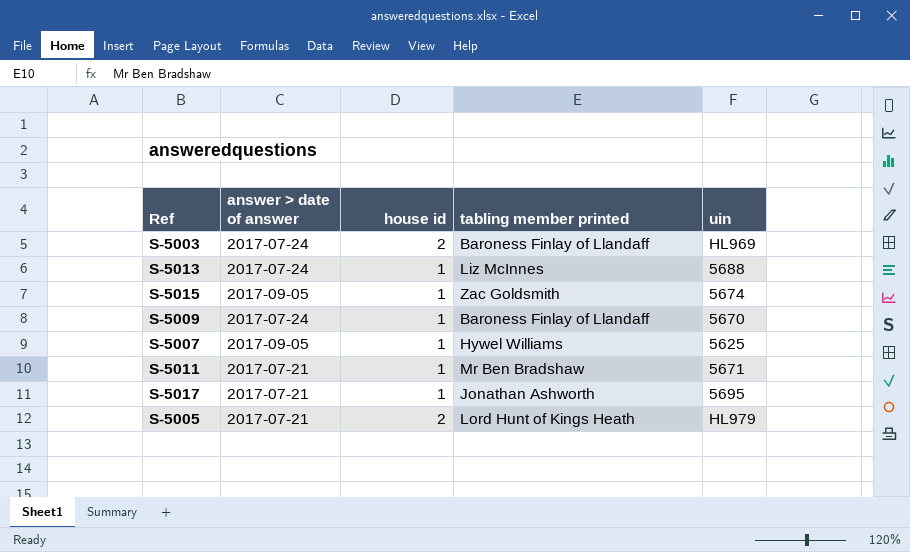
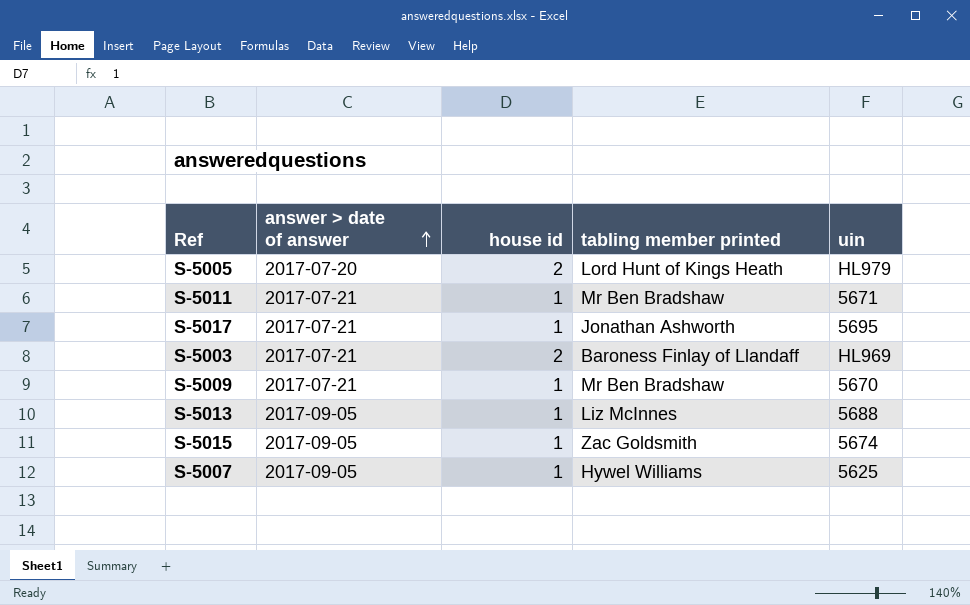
row order: none -> answer > date of answer ascending
S-5005 | answer > date of answer: 2017-07-21 -> 2017-07-20
S-5003 | answer > date of answer: 2017-07-24 -> 2017-07-21
S-5009 | answer > date of answer: 2017-07-24 -> 2017-07-21
S-5009 | tabling member printed: Baroness Finlay of Llandaff -> Mr Ben Bradshaw
S-5013 | answer > date of answer: 2017-07-24 -> 2017-09-05

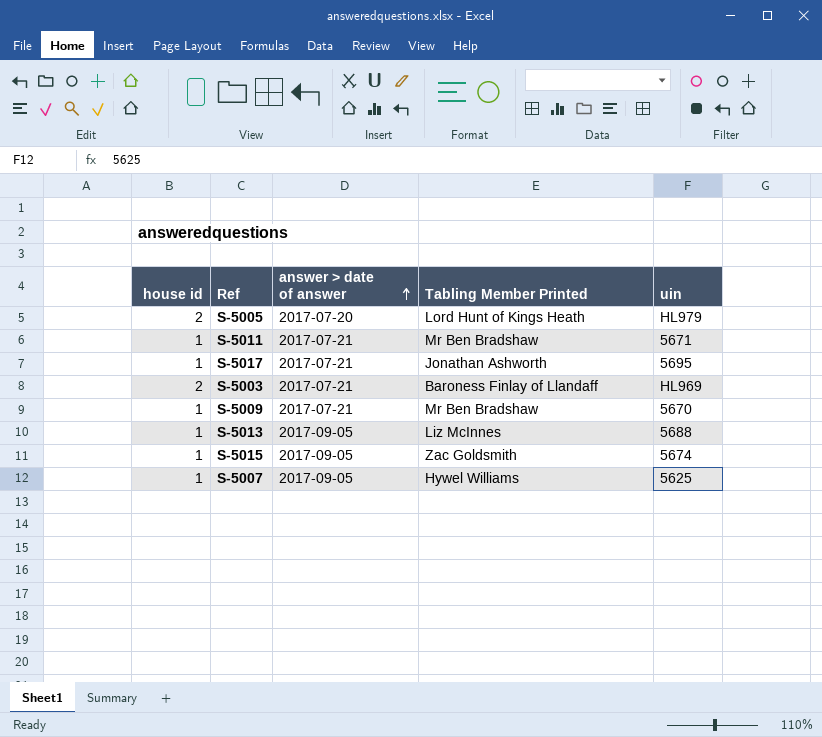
column house id | position: 3 -> 1
column name: tabling member printed -> Tabling Member Printed

